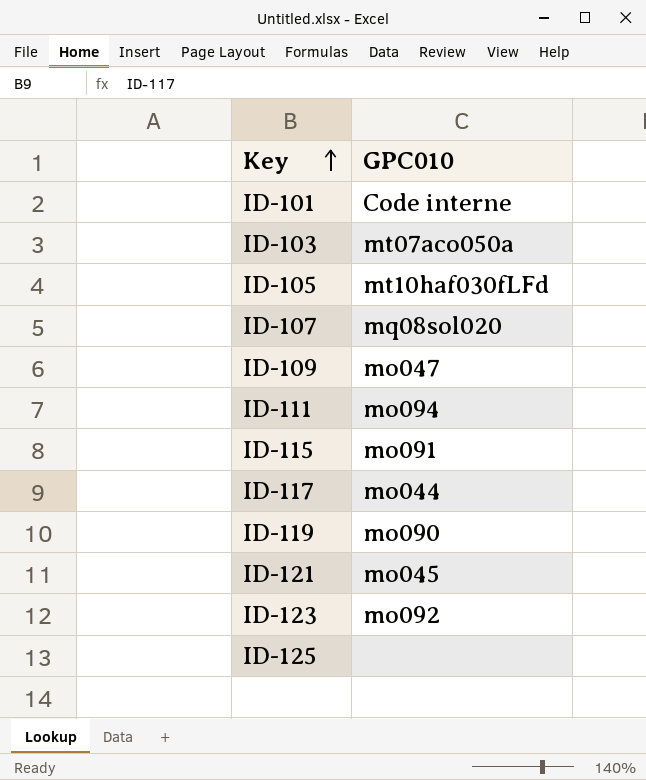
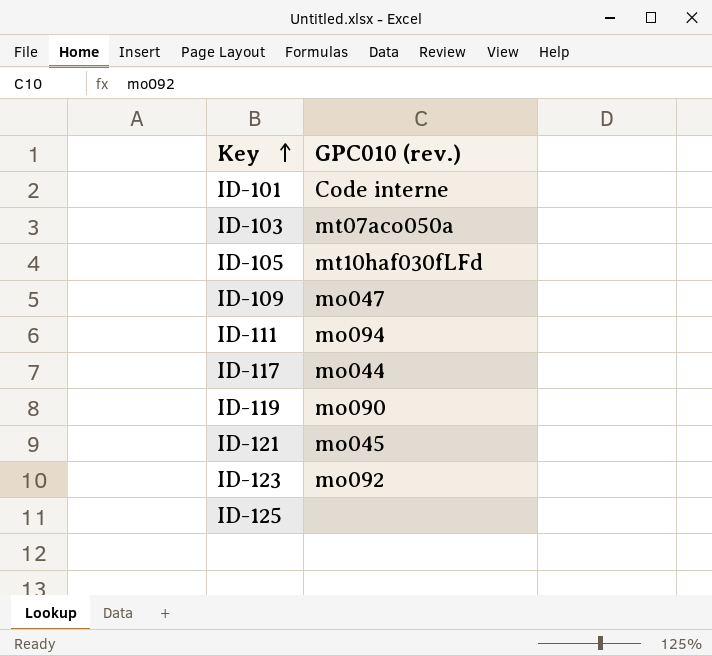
column name: GPC010 -> GPC010 (rev.)
row ID-107: mq08sol020 -> none
row ID-115: mo091 -> none

